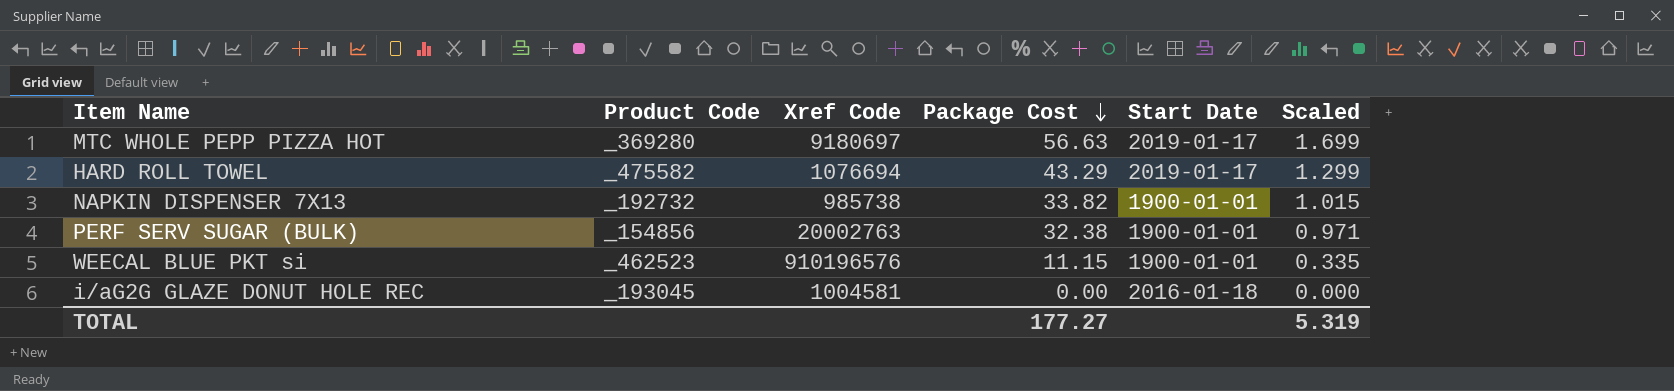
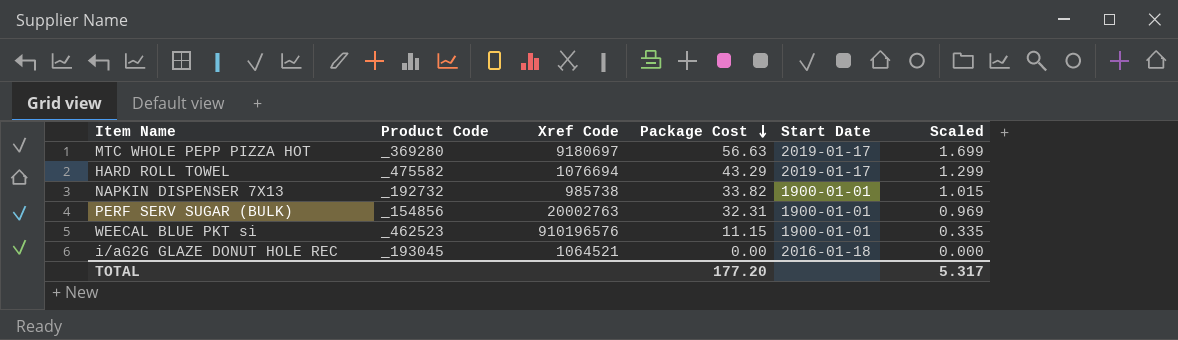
PERF SERV SUGAR (BULK) | Package Cost: 32.38 -> 32.31
PERF SERV SUGAR (BULK) | Scaled: 0.971 -> 0.969
i/aG2G GLAZE DONUT HOLE REC | Xref Code: 1004581 -> 1064521
TOTAL | Package Cost: 177.27 -> 177.20
TOTAL | Scaled: 5.319 -> 5.317

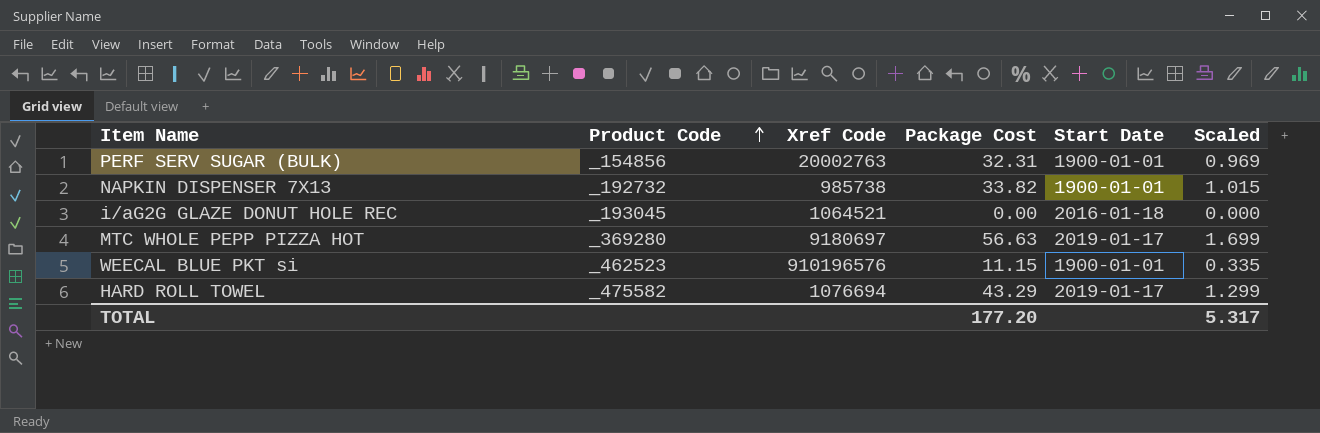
row order: Package Cost descending -> Product Code ascending

